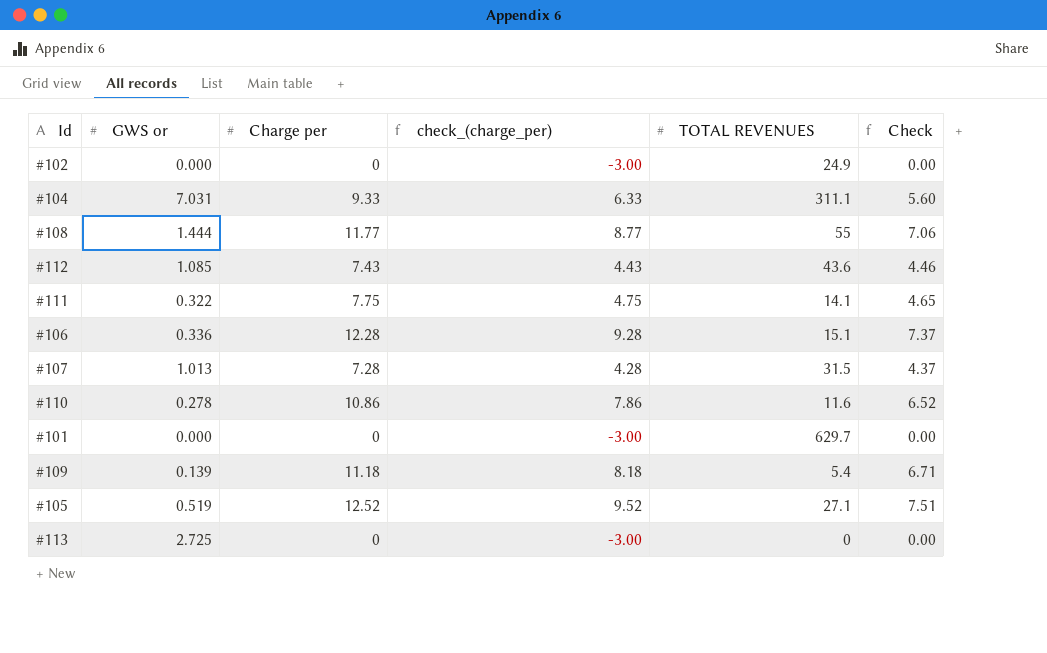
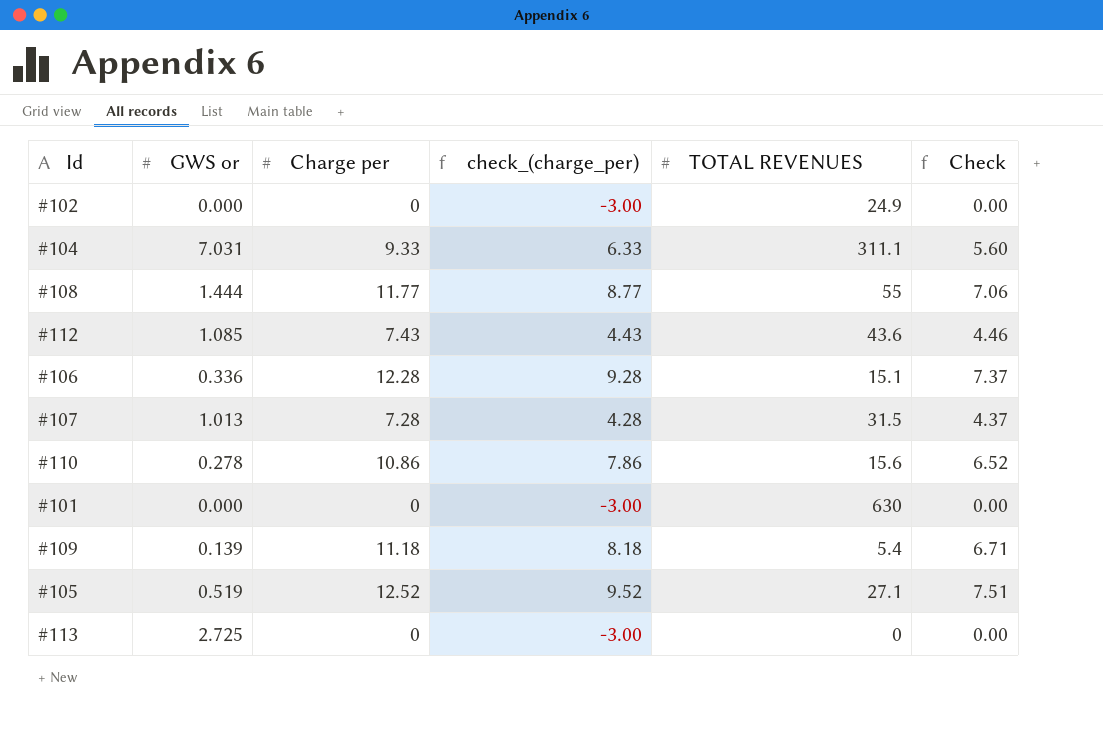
row #111: 0.322 | 7.75 | 4.75 | 14.1 | 4.65 -> none
#110 | TOTAL REVENUES: 11.6 -> 15.6
#101 | TOTAL REVENUES: 629.7 -> 630

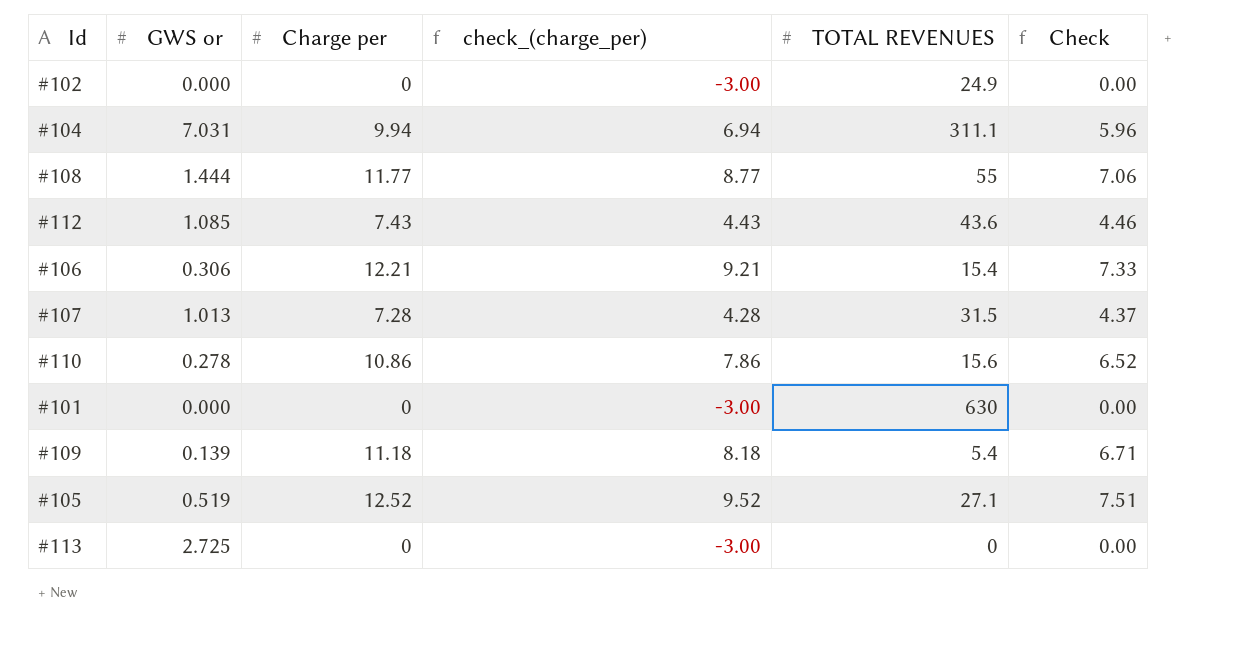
#104 | Charge per: 9.33 -> 9.94
#104 | check_(charge_per): 6.33 -> 6.94
#104 | Check: 5.60 -> 5.96
#106 | GWS or: 0.336 -> 0.306
#106 | Charge per: 12.28 -> 12.21
#106 | check_(charge_per): 9.28 -> 9.21
#106 | TOTAL REVENUES: 15.1 -> 15.4
#106 | Check: 7.37 -> 7.33

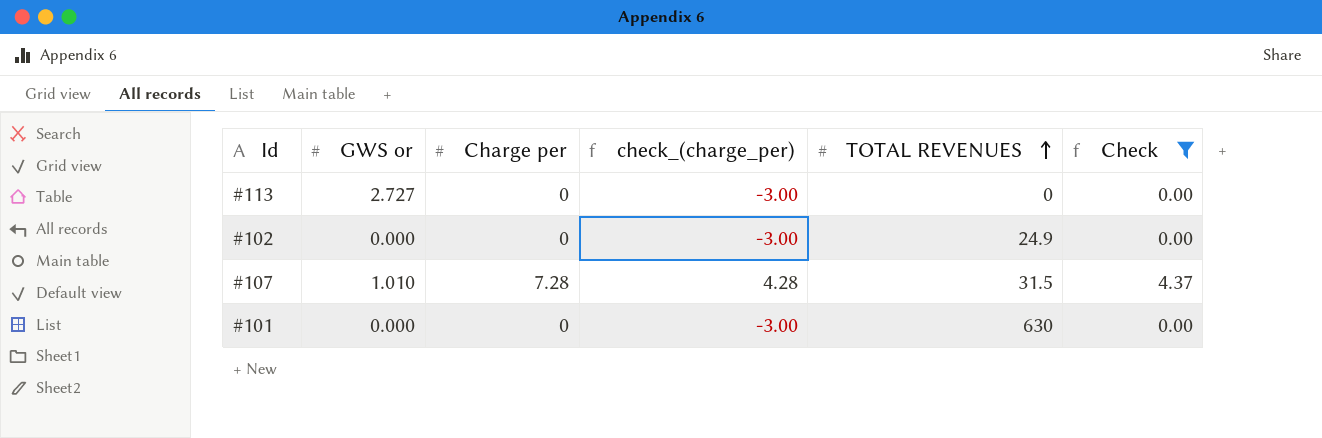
filter: none -> Check <= 4.37
row order: none -> TOTAL REVENUES ascending
#113 | GWS or: 2.725 -> 2.727
#107 | GWS or: 1.013 -> 1.010

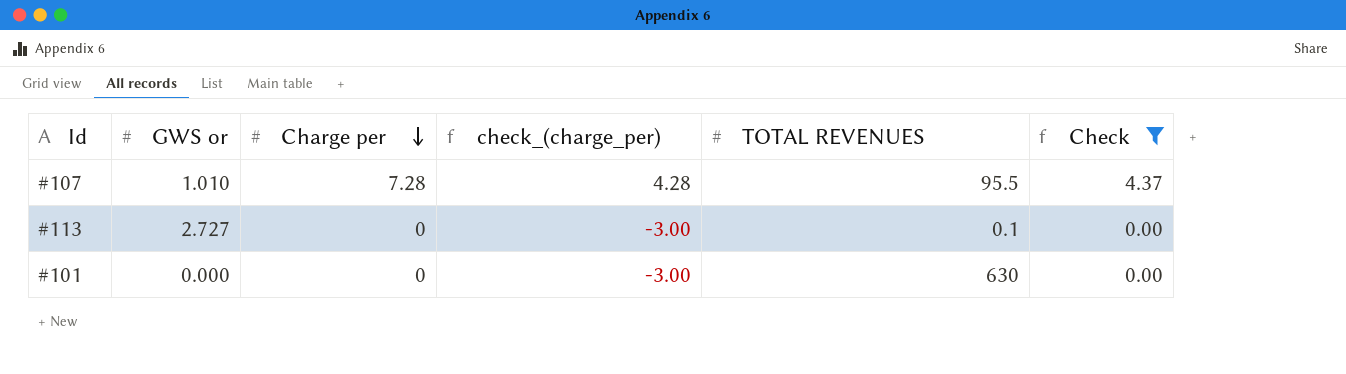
row order: TOTAL REVENUES ascending -> Charge per descending
row #102: 0.000 | 0 | -3.00 | 24.9 | 0.00 -> none
#107 | TOTAL REVENUES: 31.5 -> 95.5
#113 | TOTAL REVENUES: 0 -> 0.1

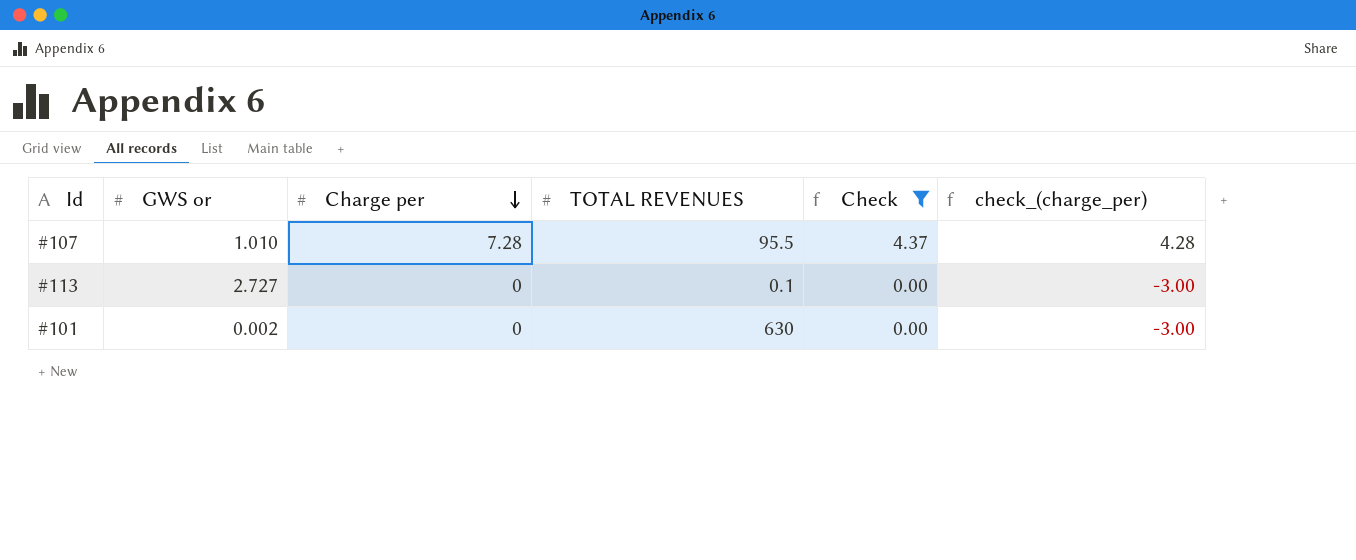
column check_(charge_per) | position: 4 -> 6
#101 | GWS or: 0.000 -> 0.002

